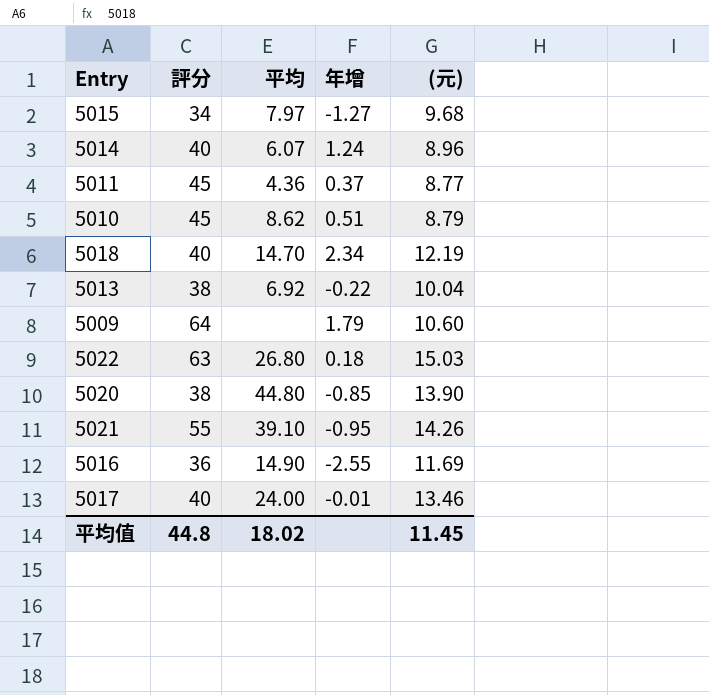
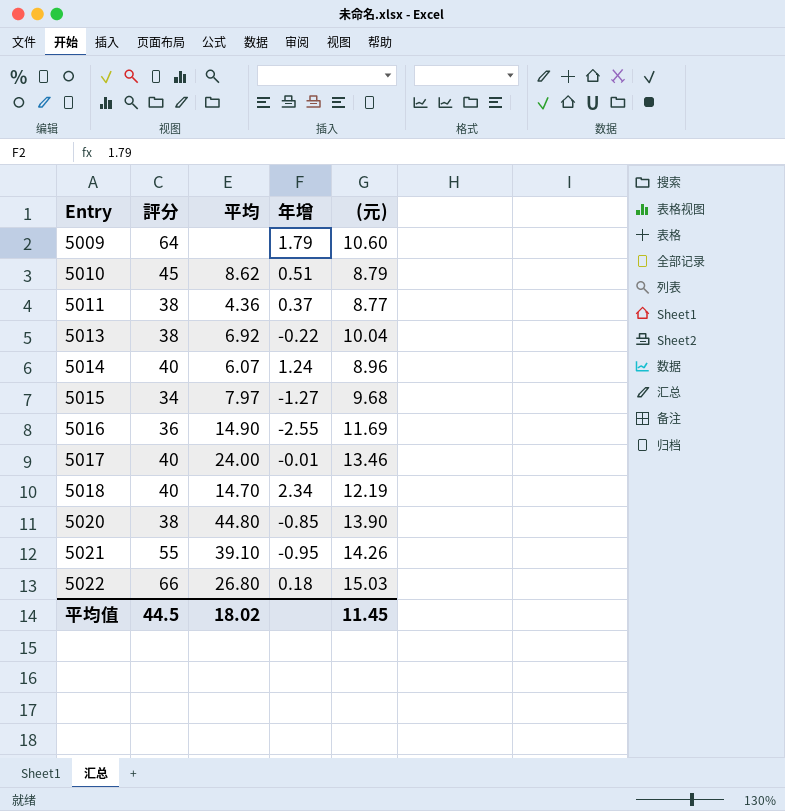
row order: none -> Entry ascending
5011 | 評分: 45 -> 38
5022 | 評分: 63 -> 66
平均值 | 評分: 44.8 -> 44.5

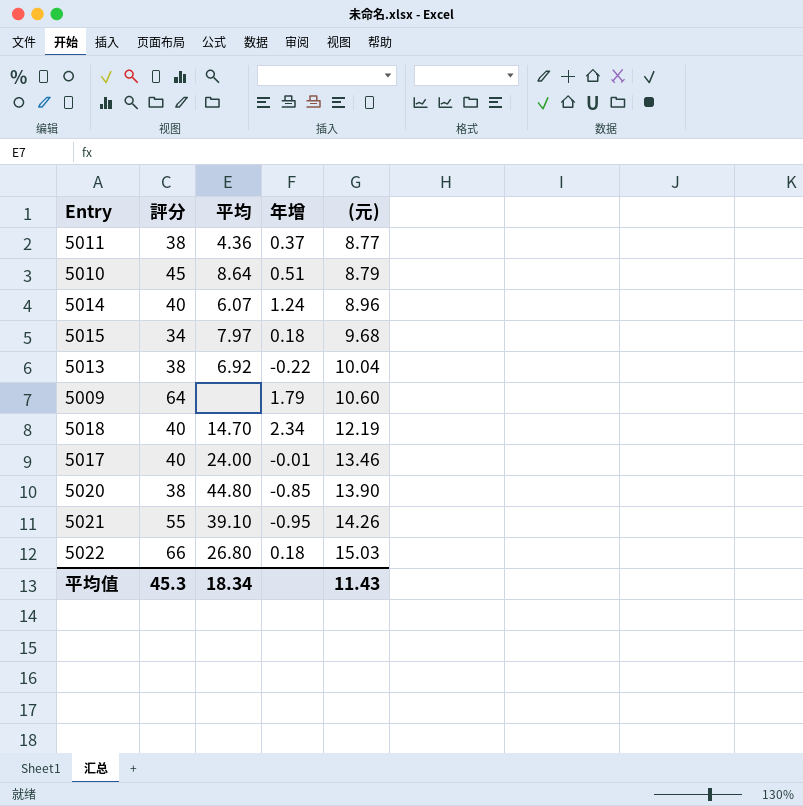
row order: Entry ascending -> (元) ascending
row 5016: 36 | 14.90 | -2.55 | 11.69 -> none
5010 | 平均: 8.62 -> 8.64
5015 | 年增: -1.27 -> 0.18
平均值 | 評分: 44.5 -> 45.3
平均值 | 平均: 18.02 -> 18.34
平均值 | (元): 11.45 -> 11.43

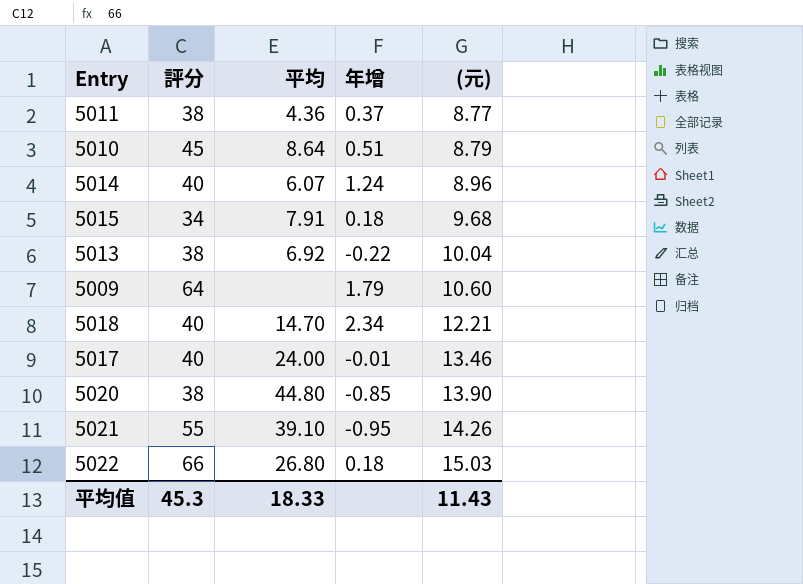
5015 | 平均: 7.97 -> 7.91
5018 | (元): 12.19 -> 12.21
平均值 | 平均: 18.34 -> 18.33

